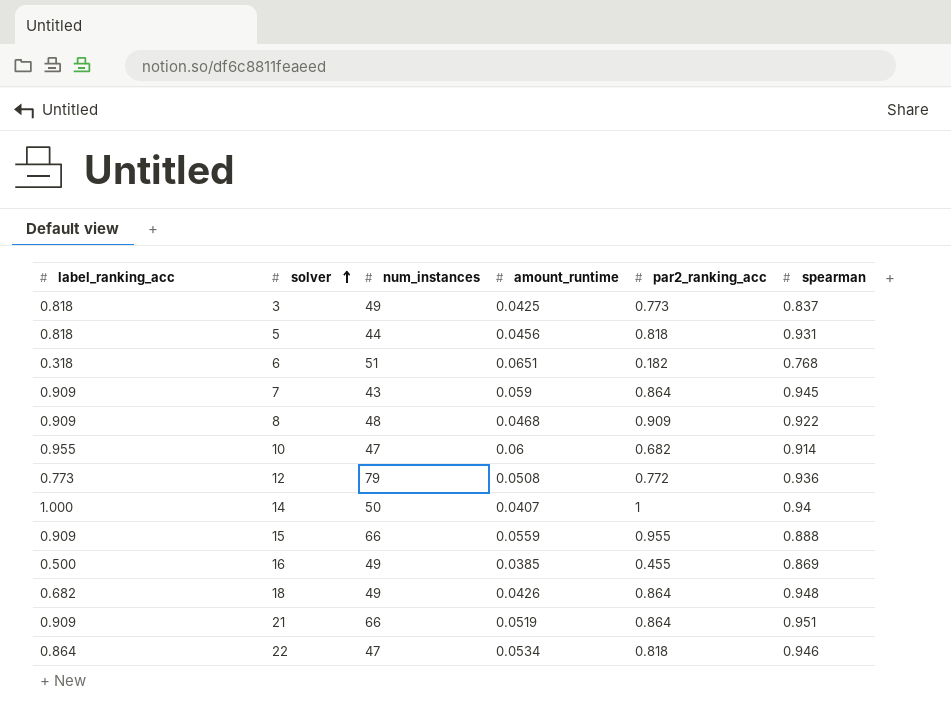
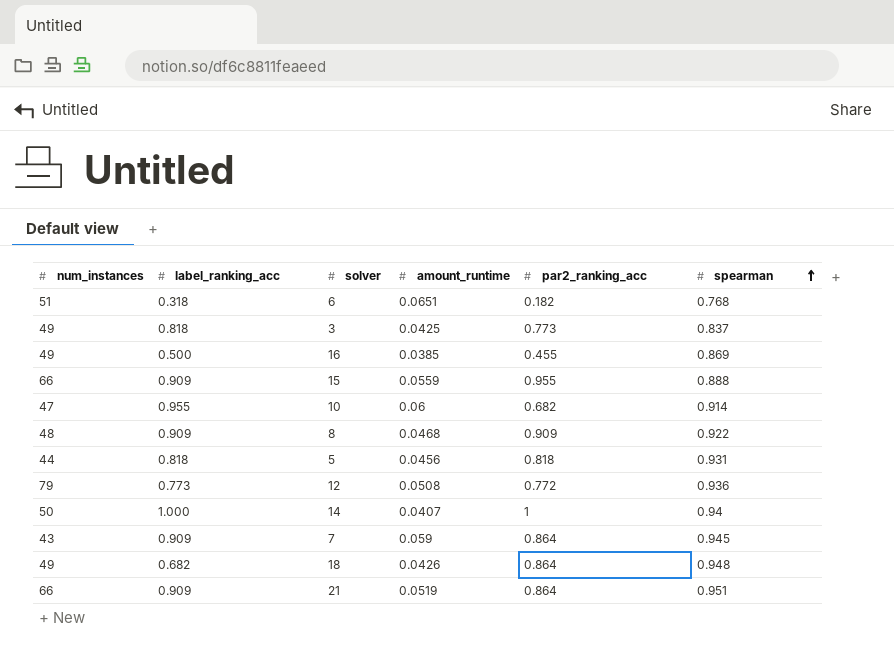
row order: solver ascending -> spearman ascending
column num_instances | position: 3 -> 1
row 22: 0.864 | 47 | 0.0534 | 0.818 | 0.946 -> none

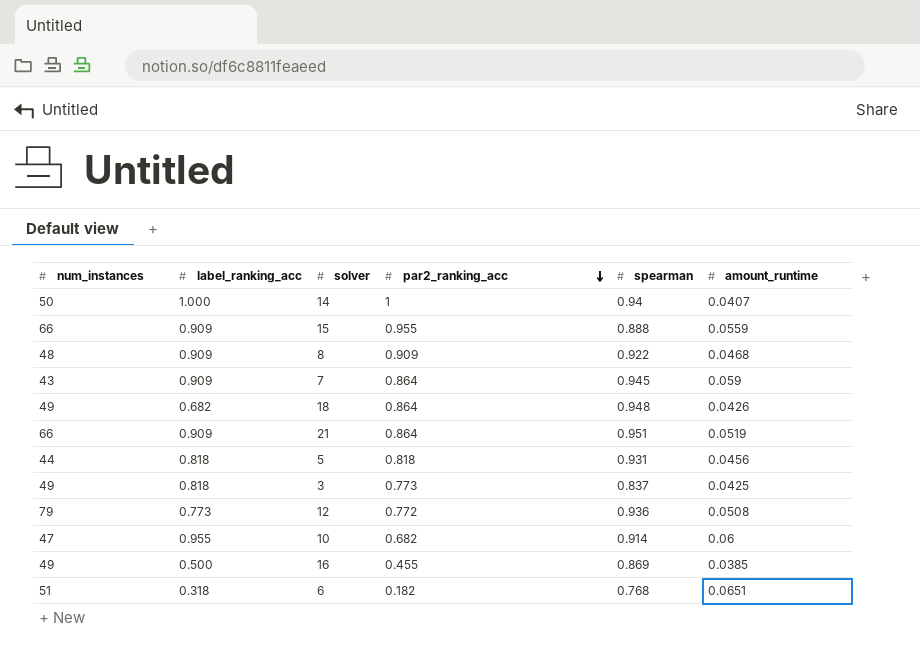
row order: spearman ascending -> par2_ranking_acc descending
column amount_runtime | position: 4 -> 6

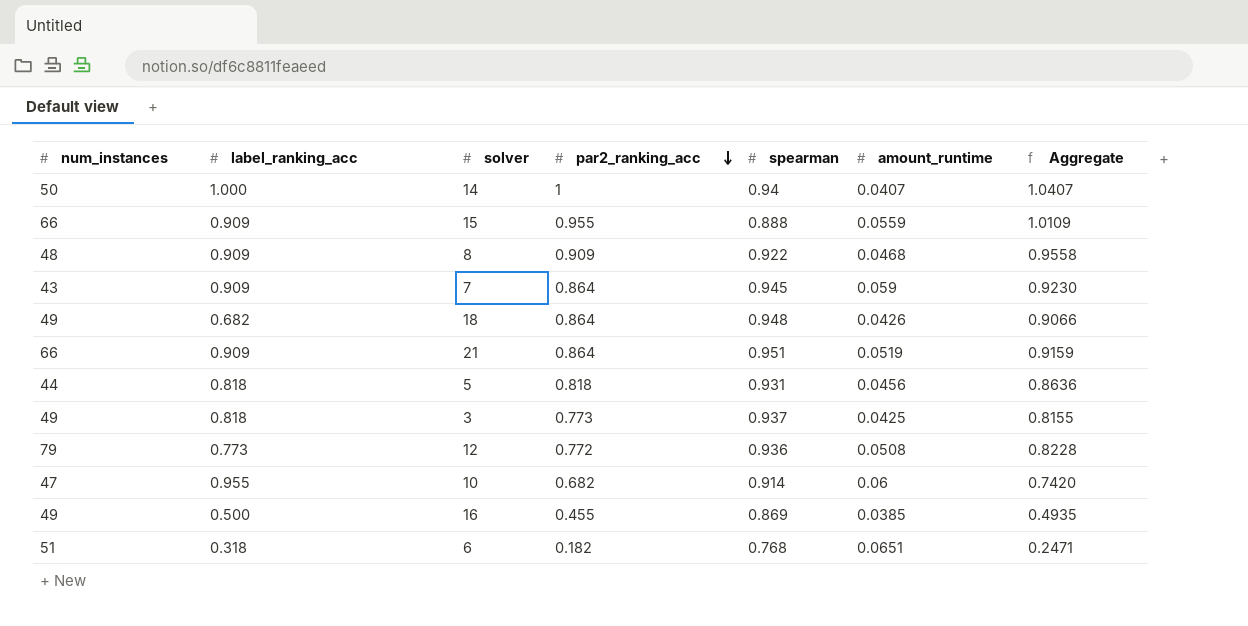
column Aggregate | formula: none -> [par2_ranking_acc] + [amount_runtime]
3 | spearman: 0.837 -> 0.937

